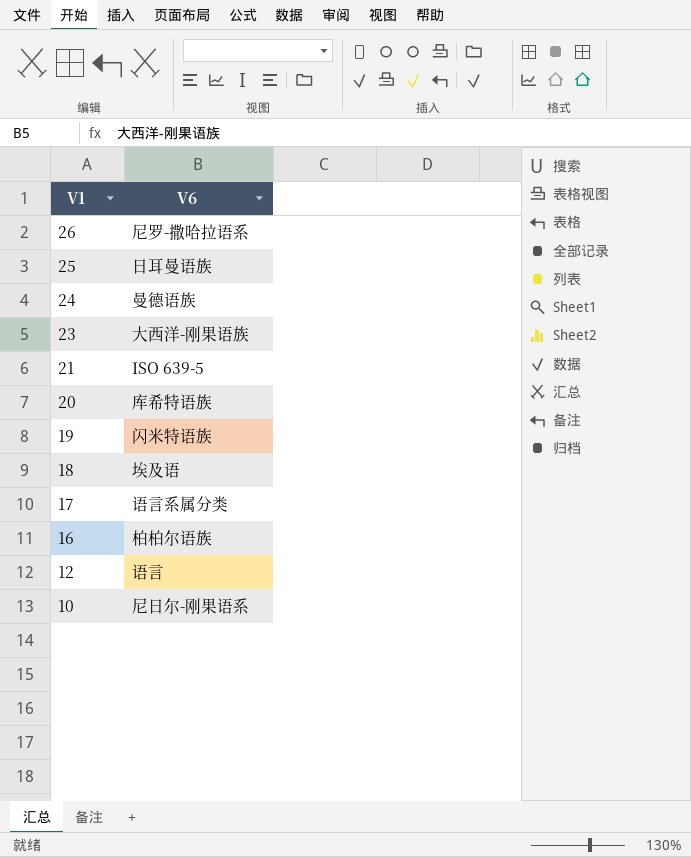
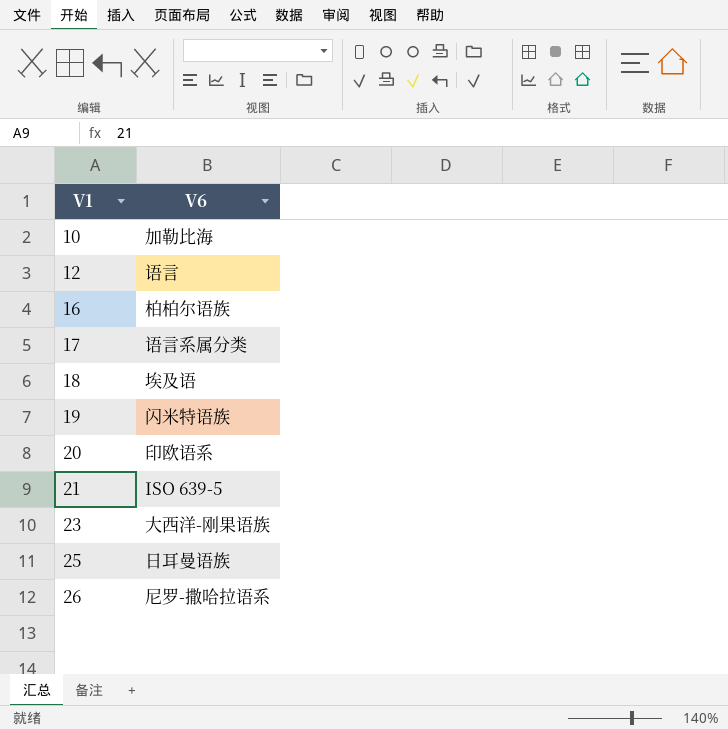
row order: V1 descending -> V1 ascending
row 24: 曼德语族 -> none
10 | V6: 尼日尔-刚果语系 -> 加勒比海
20 | V6: 库希特语族 -> 印欧语系

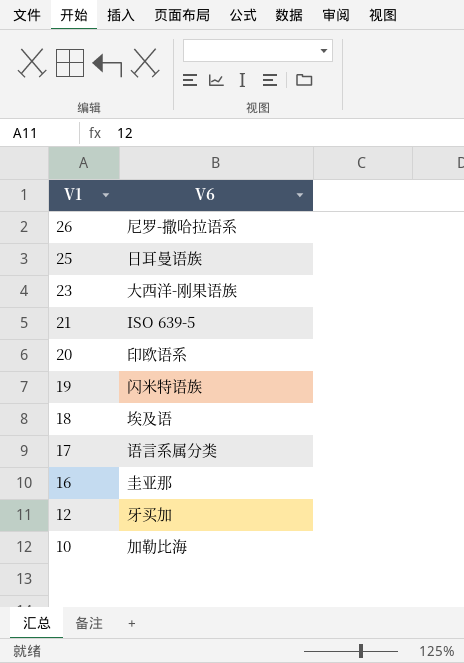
row order: V1 ascending -> V1 descending
16 | V6: 柏柏尔语族 -> 圭亚那
12 | V6: 语言 -> 牙买加

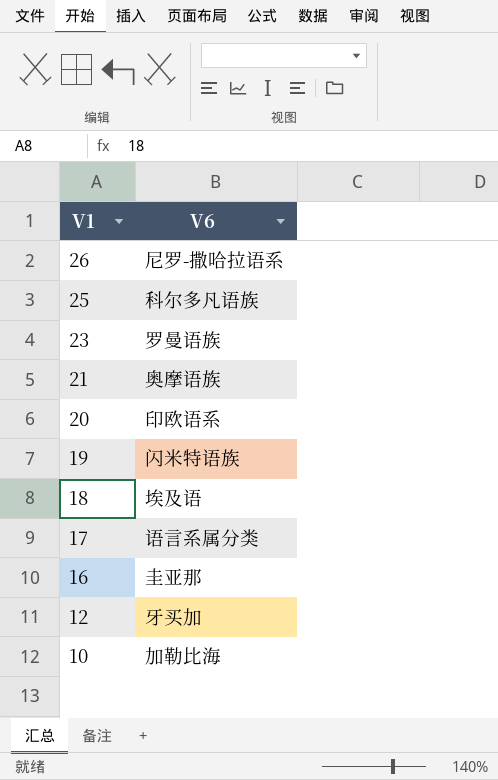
25 | V6: 日耳曼语族 -> 科尔多凡语族
23 | V6: 大西洋-刚果语族 -> 罗曼语族
21 | V6: ISO 639-5 -> 奥摩语族

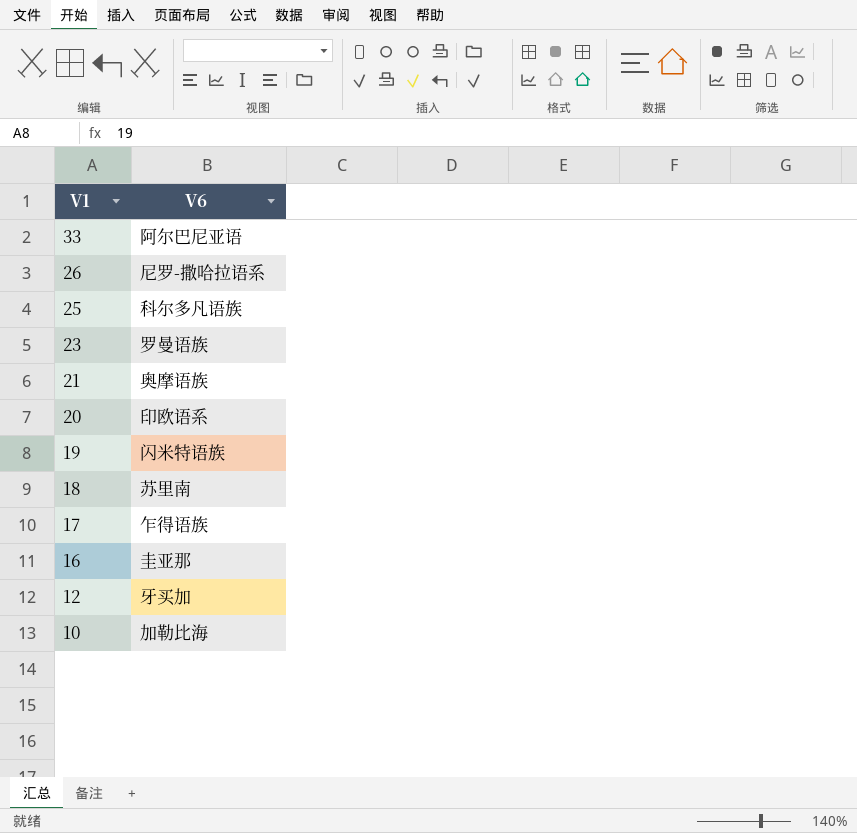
row 33: none -> 阿尔巴尼亚语
18 | V6: 埃及语 -> 苏里南
17 | V6: 语言系属分类 -> 乍得语族

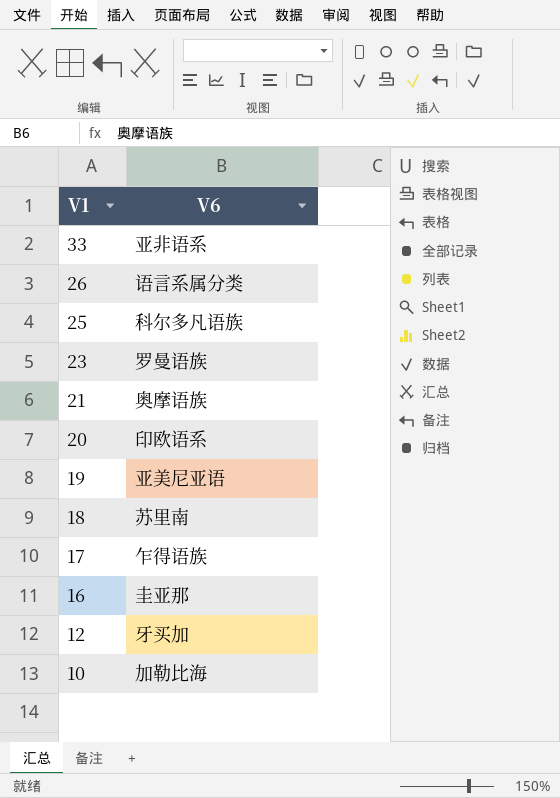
33 | V6: 阿尔巴尼亚语 -> 亚非语系
26 | V6: 尼罗-撒哈拉语系 -> 语言系属分类
19 | V6: 闪米特语族 -> 亚美尼亚语

